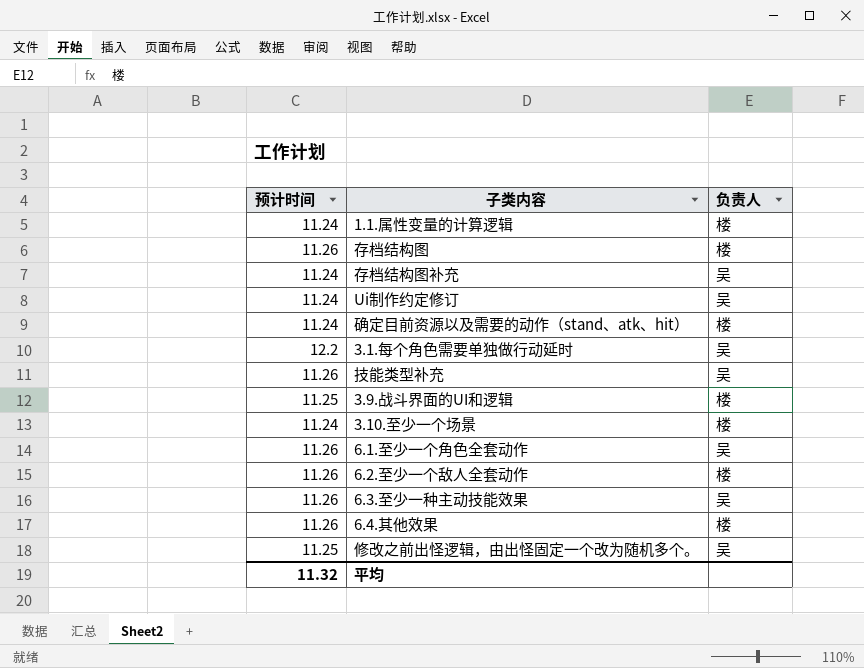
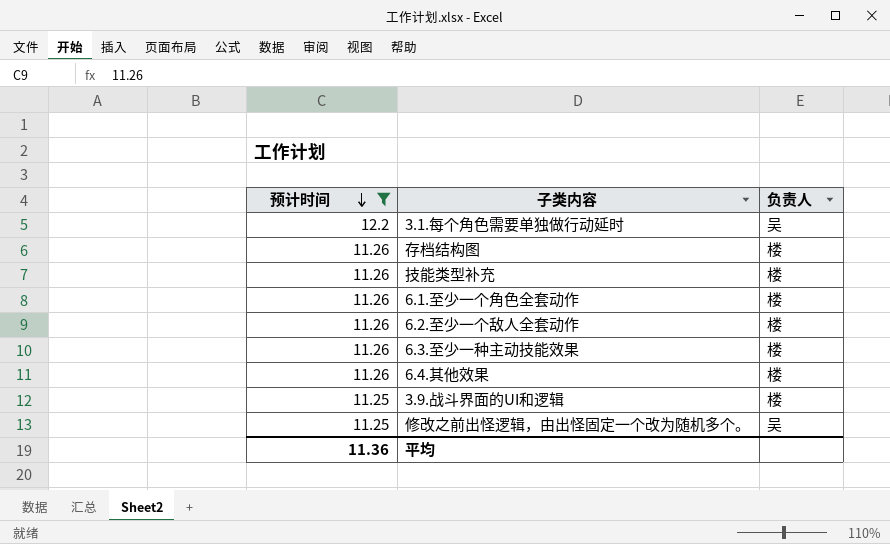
filter: none -> 预计时间 != 11.24
row order: none -> 预计时间 descending
技能类型补充 | 负责人: 吴 -> 楼
6.1.至少一个角色全套动作 | 负责人: 吴 -> 楼
6.3.至少一种主动技能效果 | 负责人: 吴 -> 楼
平均 | 预计时间: 11.32 -> 11.36

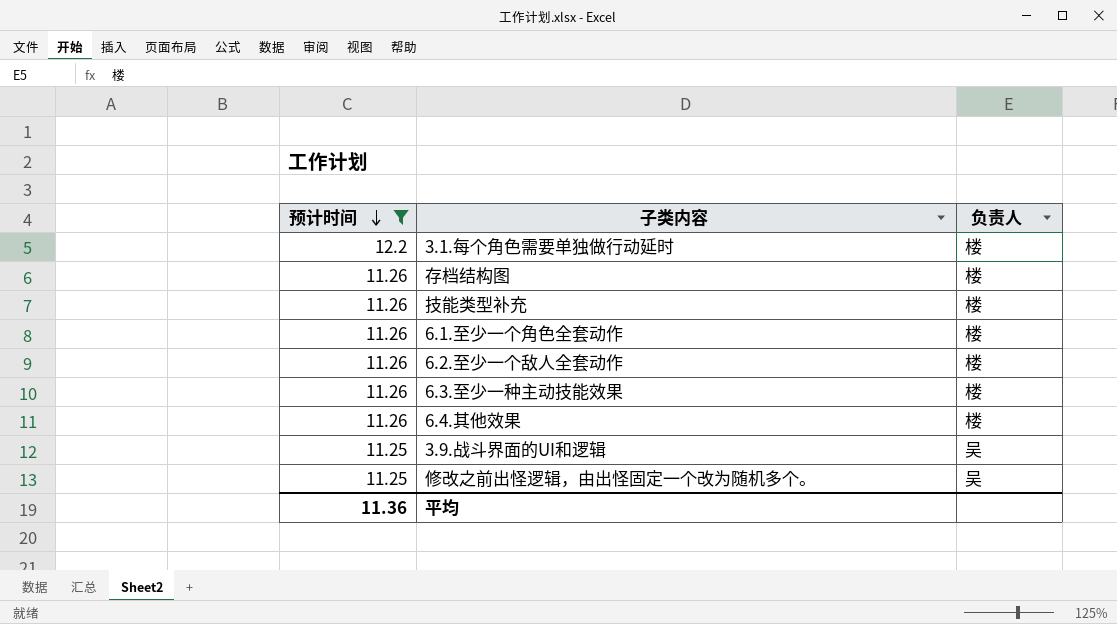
3.1.每个角色需要单独做行动延时 | 负责人: 吴 -> 楼
3.9.战斗界面的UI和逻辑 | 负责人: 楼 -> 吴

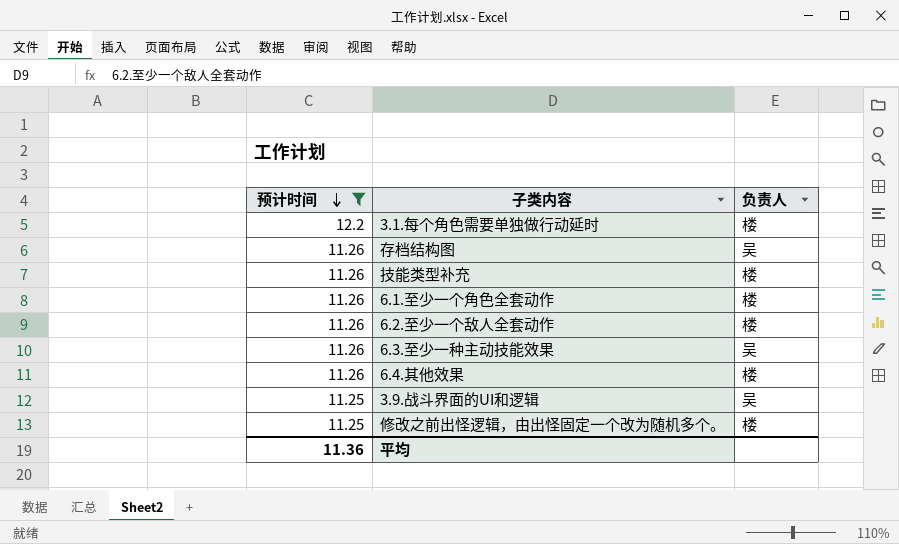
存档结构图 | 负责人: 楼 -> 吴
6.3.至少一种主动技能效果 | 负责人: 楼 -> 吴
修改之前出怪逻辑，由出怪固定一个改为随机多个。 | 负责人: 吴 -> 楼

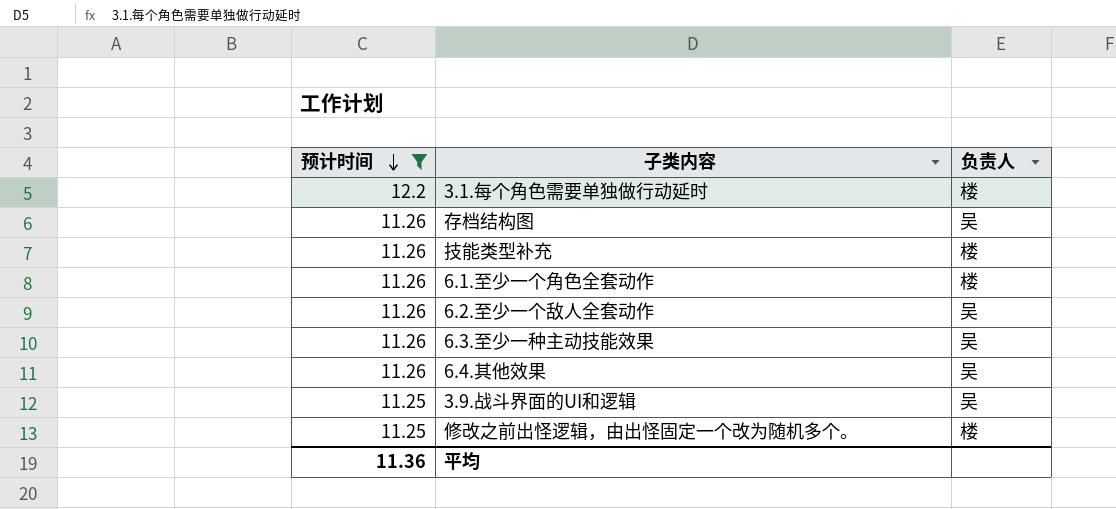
6.2.至少一个敌人全套动作 | 负责人: 楼 -> 吴
6.4.其他效果 | 负责人: 楼 -> 吴

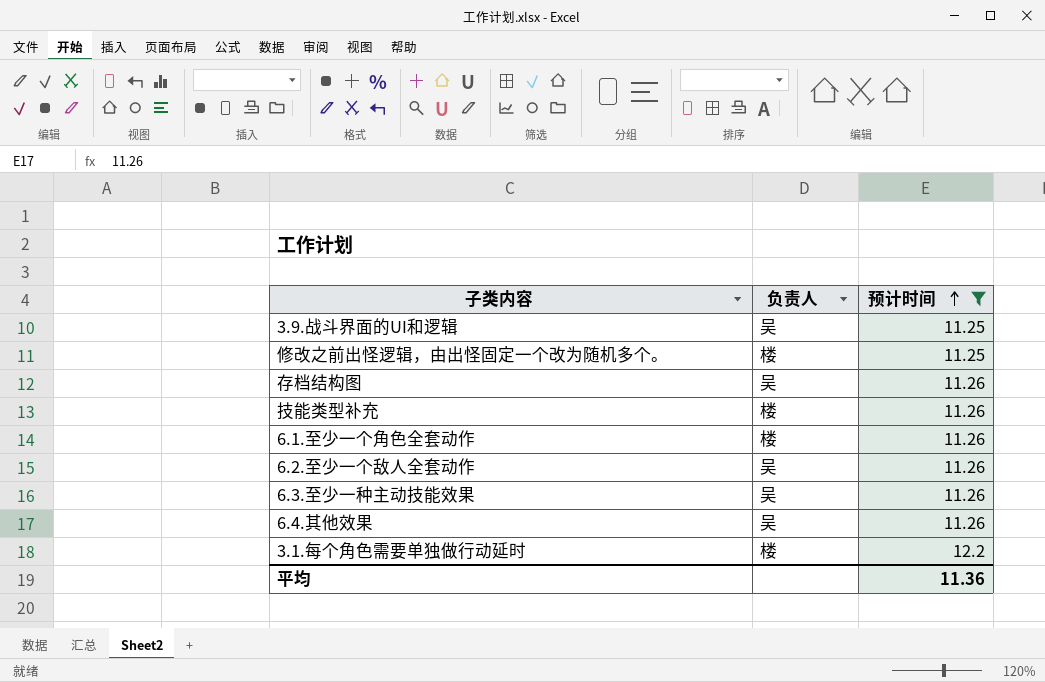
row order: 预计时间 descending -> 预计时间 ascending
column 预计时间 | position: 1 -> 3

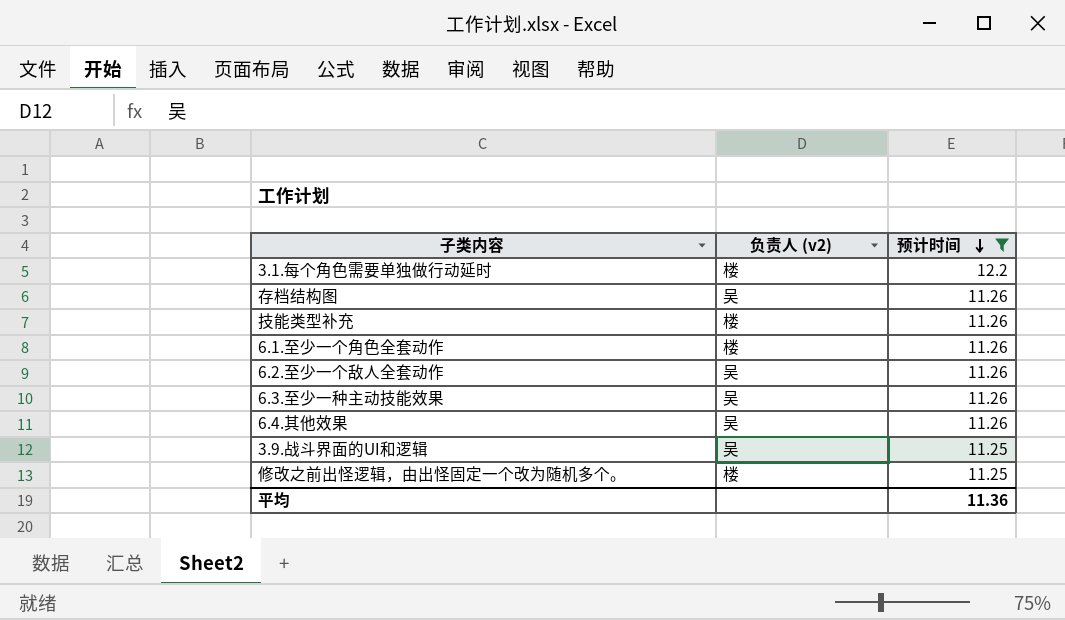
row order: 预计时间 ascending -> 预计时间 descending
column name: 负责人 -> 负责人 (v2)

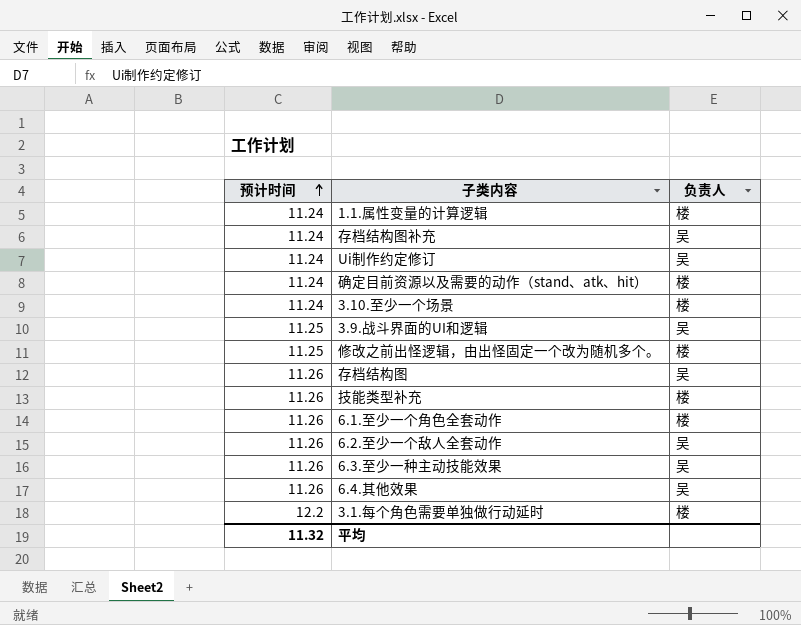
filter: 预计时间 != 11.24 -> none
row order: 预计时间 descending -> 预计时间 ascending
column 预计时间 | position: 3 -> 1
column name: 负责人 (v2) -> 负责人
平均 | 预计时间: 11.36 -> 11.32

